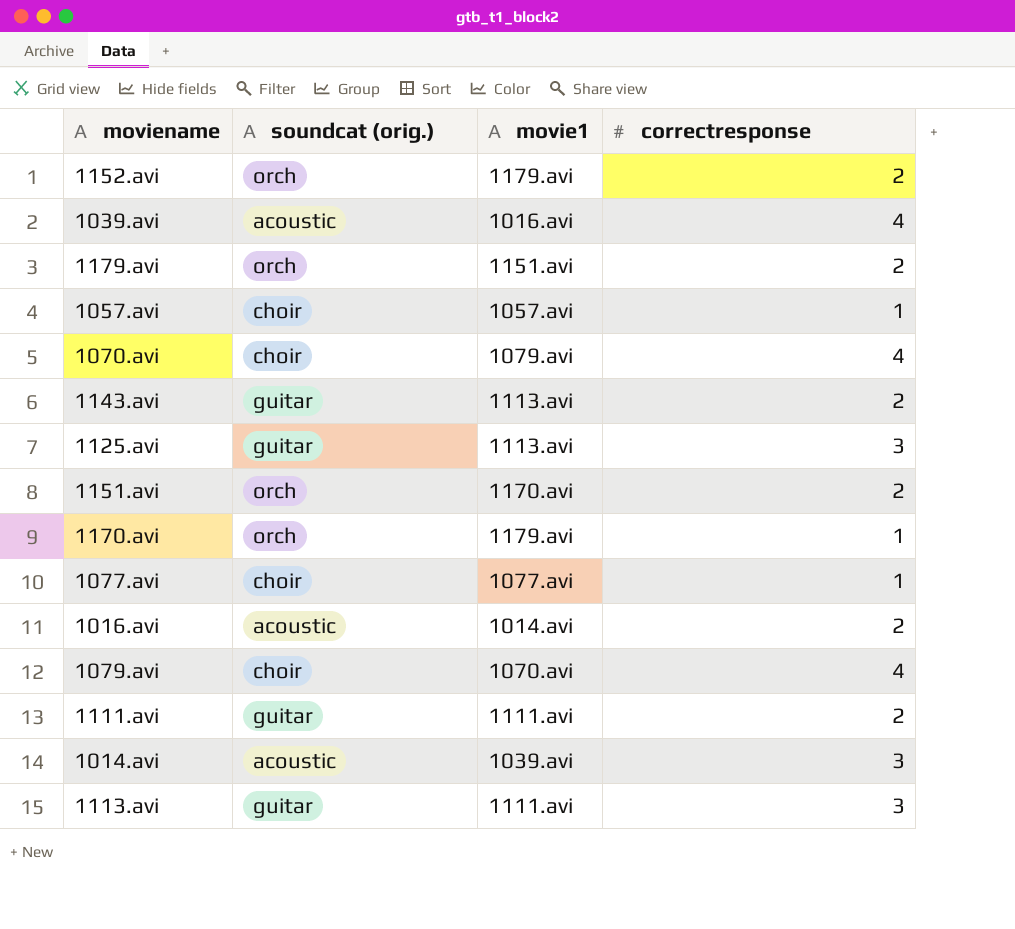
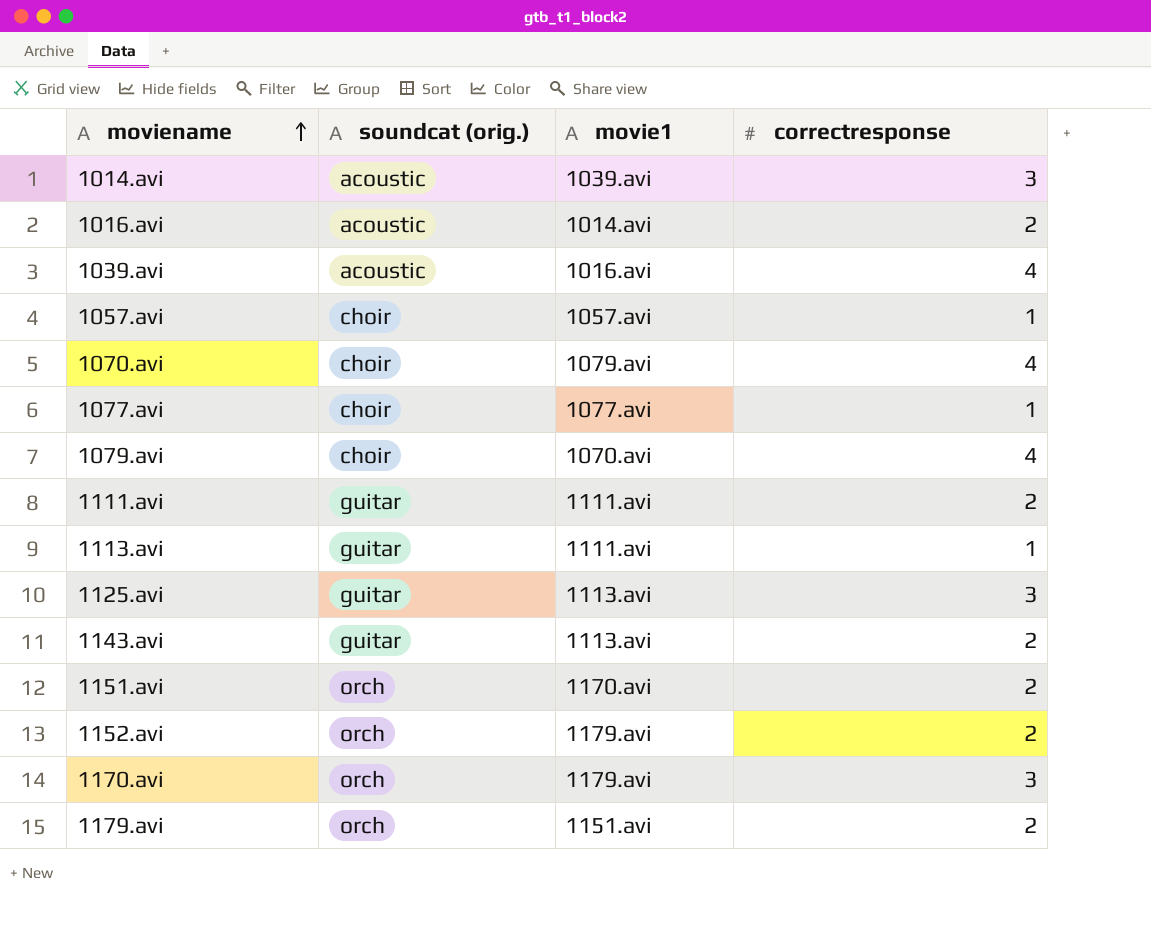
row order: none -> moviename ascending
1113.avi | correctresponse: 3 -> 1
1170.avi | correctresponse: 1 -> 3

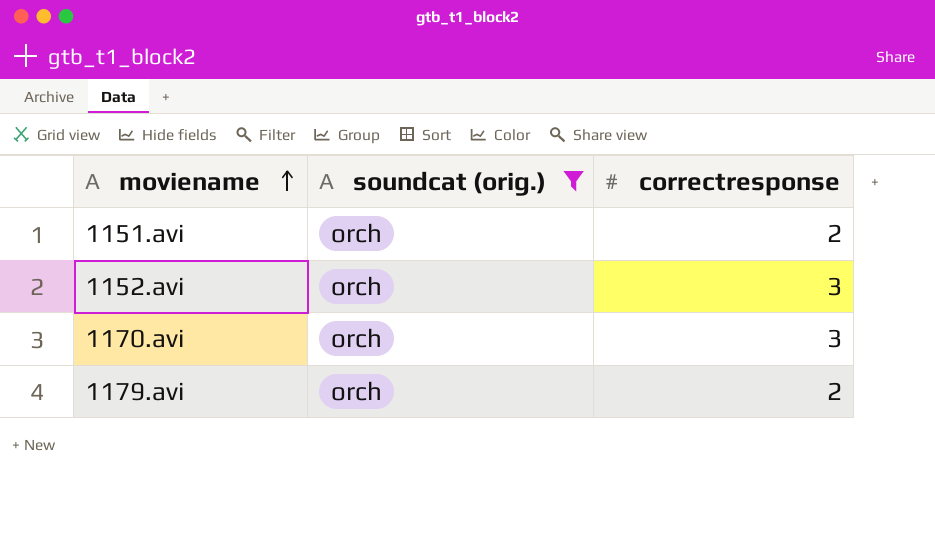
filter: none -> soundcat (orig.) = orch
column movie1 | position: 3 -> none
1152.avi | correctresponse: 2 -> 3

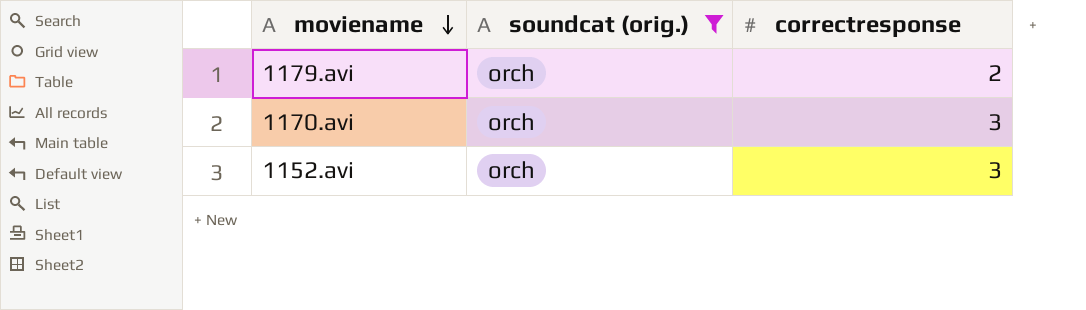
row order: moviename ascending -> moviename descending
row 1151.avi: orch | 2 -> none

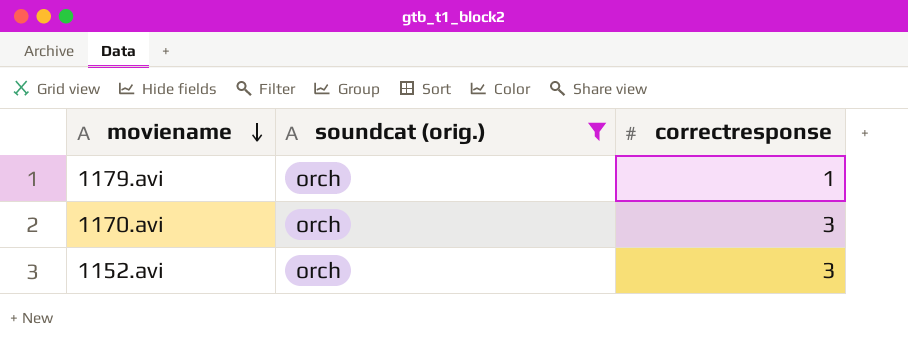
1179.avi | correctresponse: 2 -> 1

